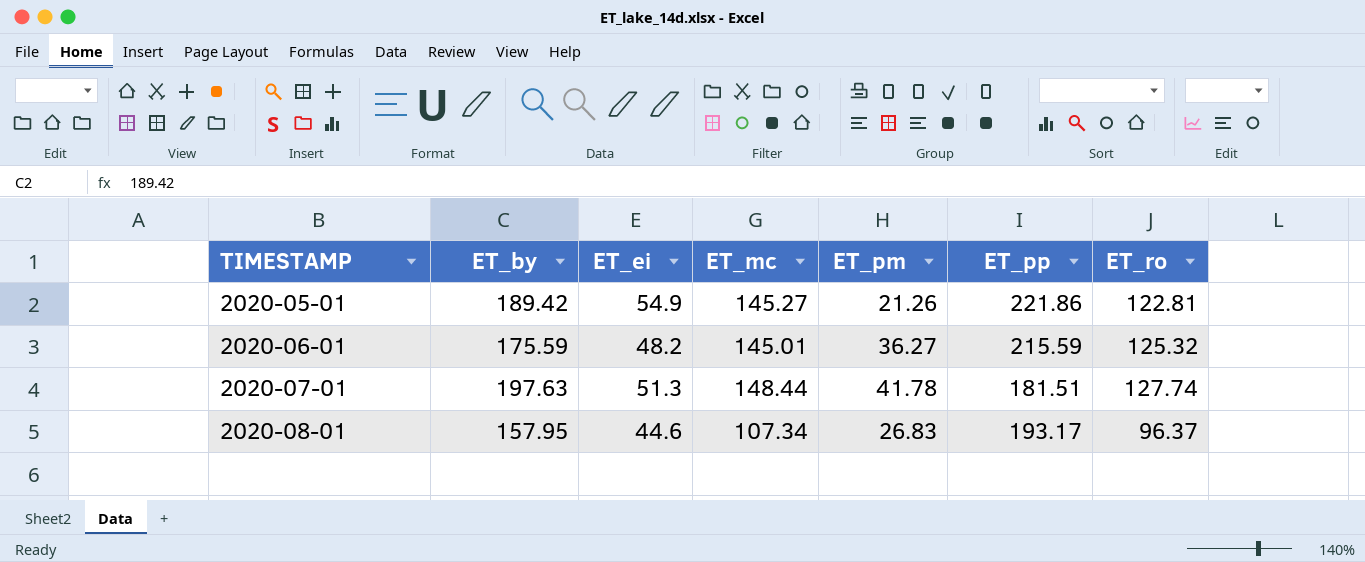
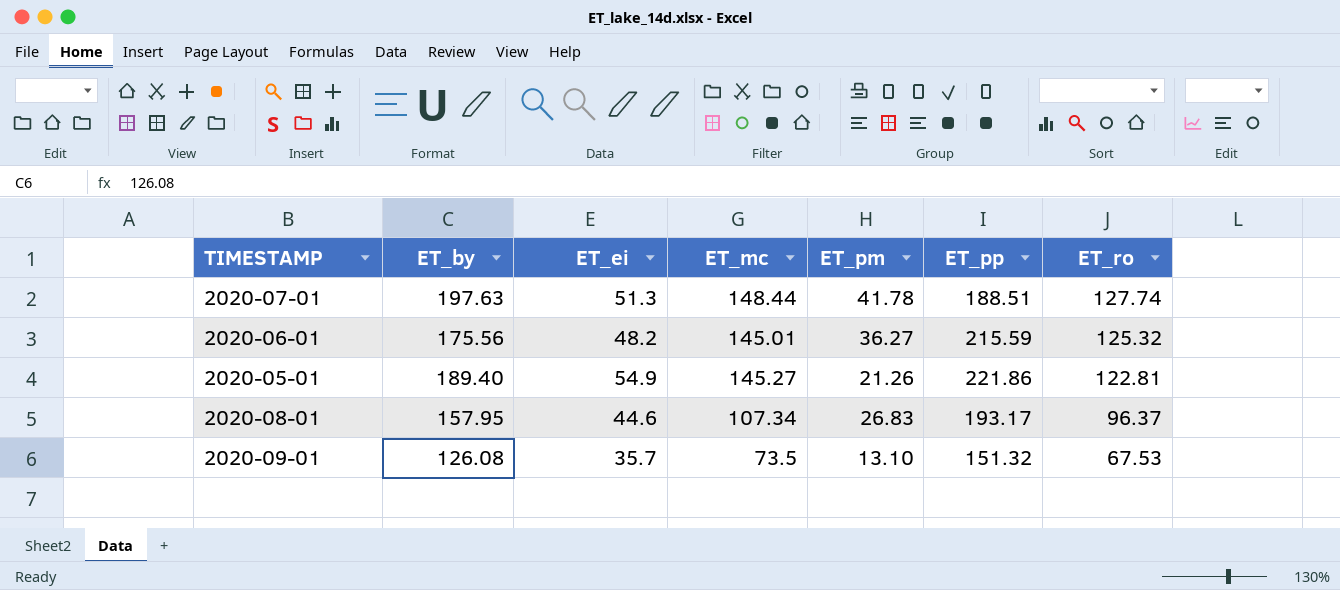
row order: TIMESTAMP ascending -> ET_ro descending
2020-07-01 | ET_pp: 181.51 -> 188.51
2020-06-01 | ET_by: 175.59 -> 175.56
2020-05-01 | ET_by: 189.42 -> 189.40
row 2020-09-01: none -> 126.08 | 35.7 | 73.5 | 13.10 | 151.32 | 67.53

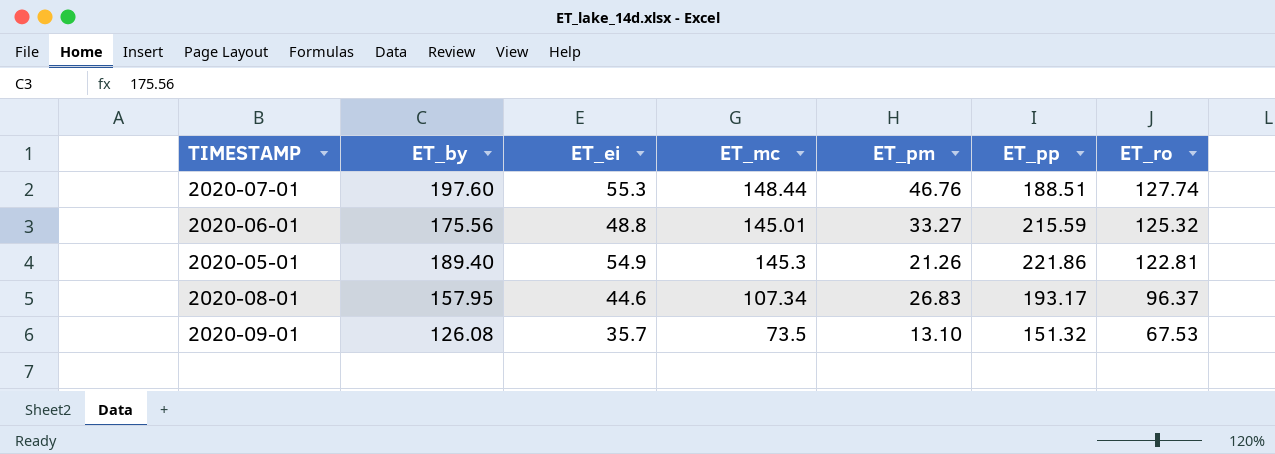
2020-07-01 | ET_by: 197.63 -> 197.60
2020-07-01 | ET_ei: 51.3 -> 55.3
2020-07-01 | ET_pm: 41.78 -> 46.76
2020-06-01 | ET_ei: 48.2 -> 48.8
2020-06-01 | ET_pm: 36.27 -> 33.27
2020-05-01 | ET_mc: 145.27 -> 145.3

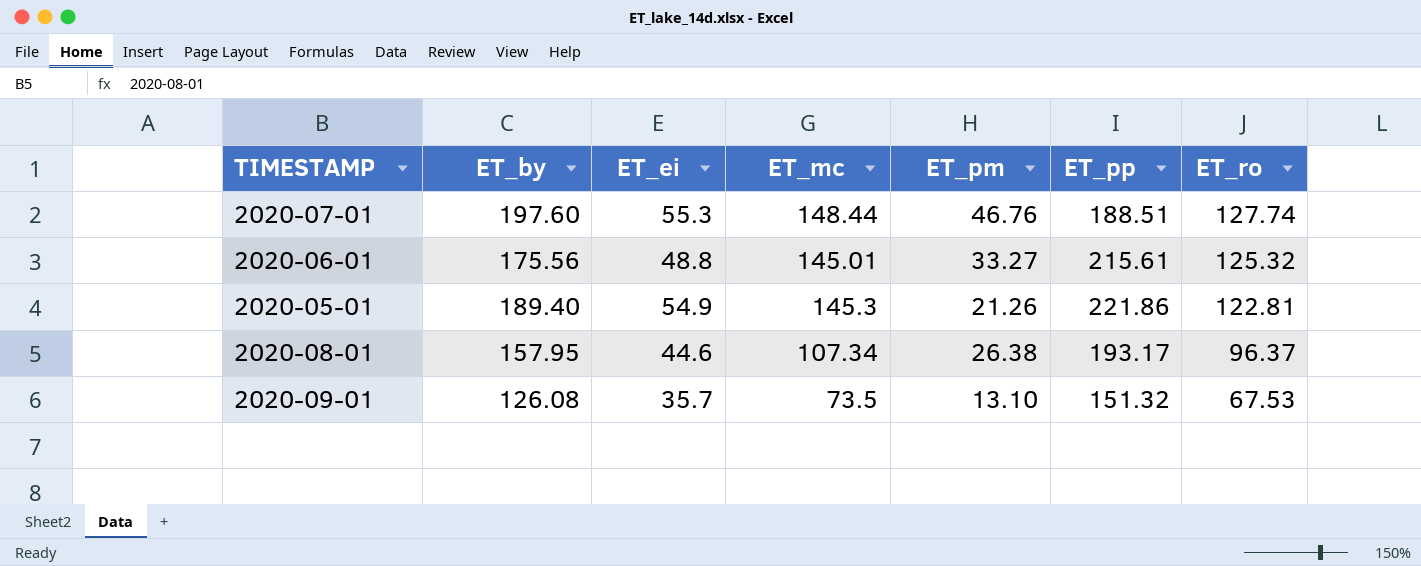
2020-06-01 | ET_pp: 215.59 -> 215.61
2020-08-01 | ET_pm: 26.83 -> 26.38

